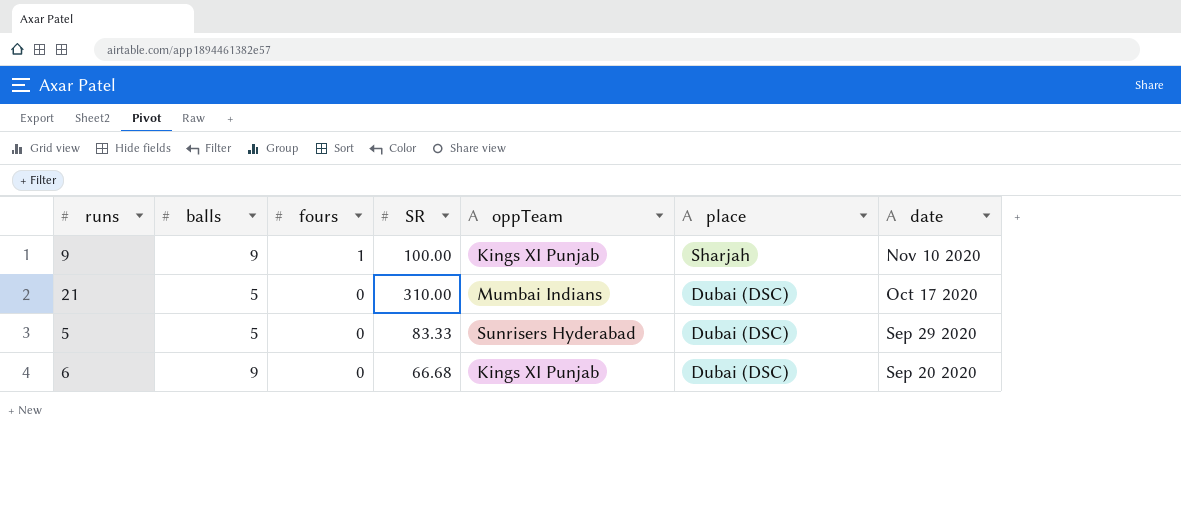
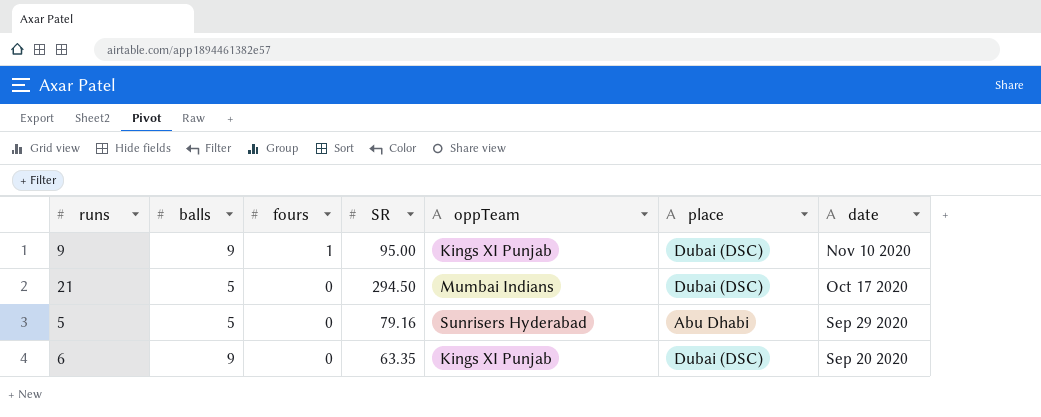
9 | SR: 100.00 -> 95.00
9 | place: Sharjah -> Dubai (DSC)
21 | SR: 310.00 -> 294.50
5 | SR: 83.33 -> 79.16
5 | place: Dubai (DSC) -> Abu Dhabi
6 | SR: 66.68 -> 63.35

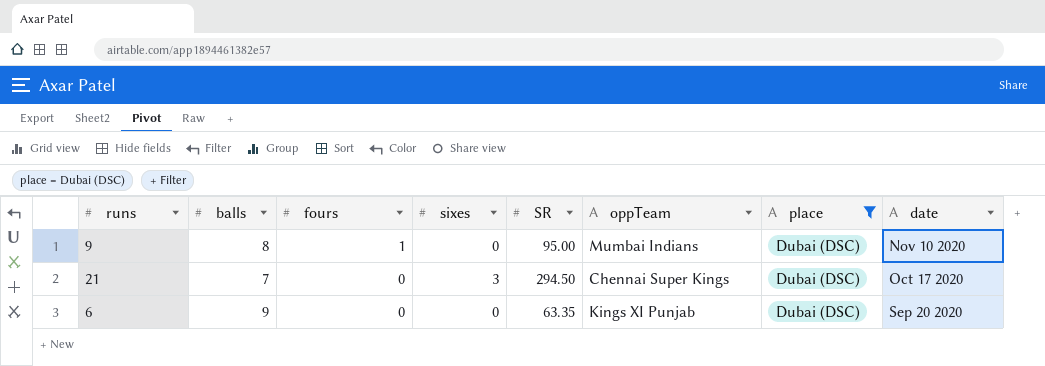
filter: none -> place = Dubai (DSC)
column sixes | position: none -> 4
9 | balls: 9 -> 8
9 | oppTeam: Kings XI Punjab -> Mumbai Indians
21 | balls: 5 -> 7
21 | oppTeam: Mumbai Indians -> Chennai Super Kings

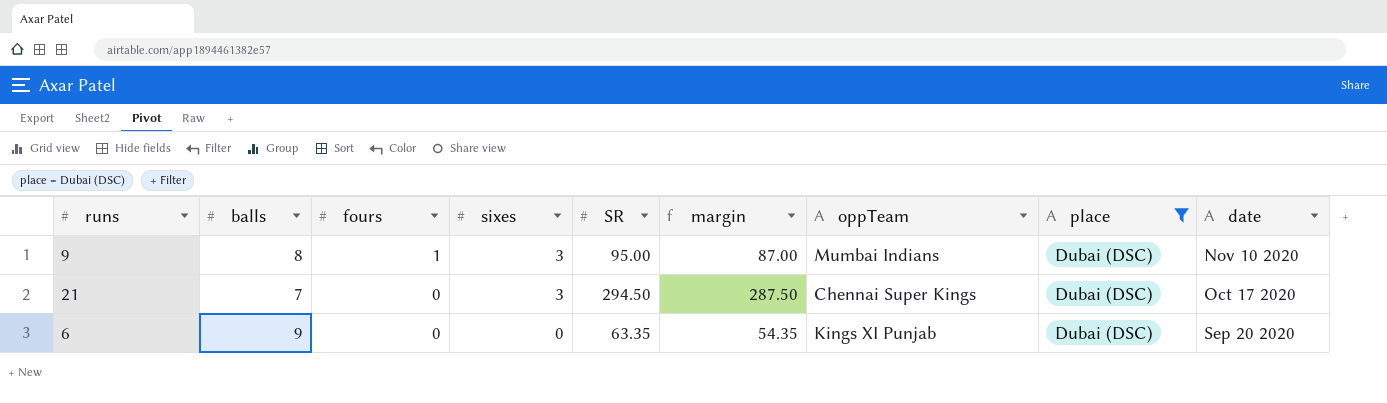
column margin | formula: none -> [SR] - [balls]
9 | sixes: 0 -> 3

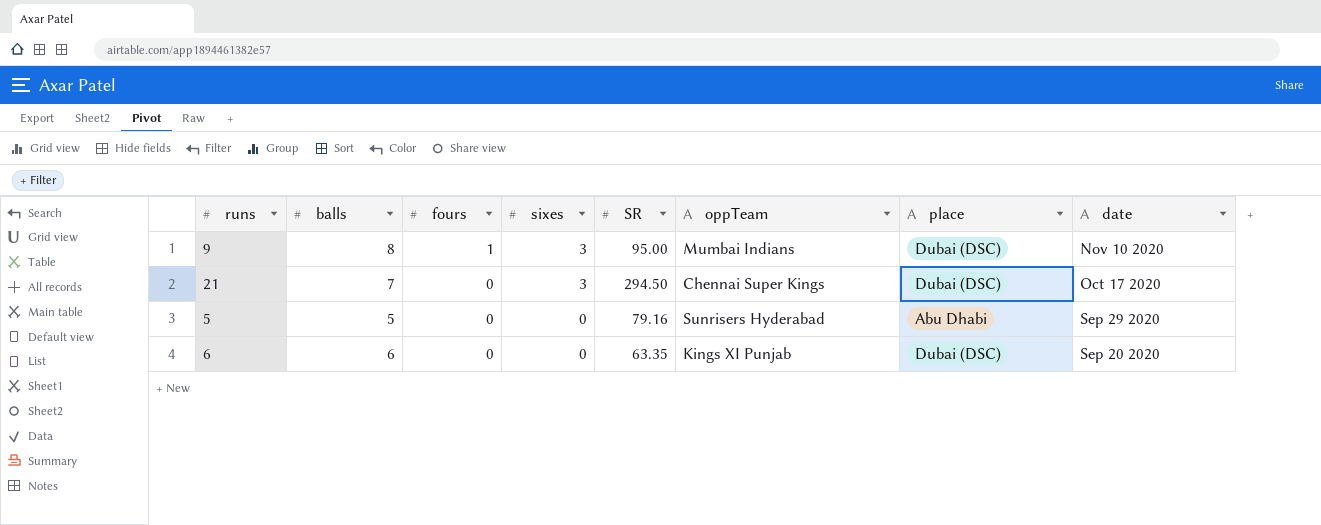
filter: place = Dubai (DSC) -> none
column margin | formula: [SR] - [balls] -> none
6 | balls: 9 -> 6

